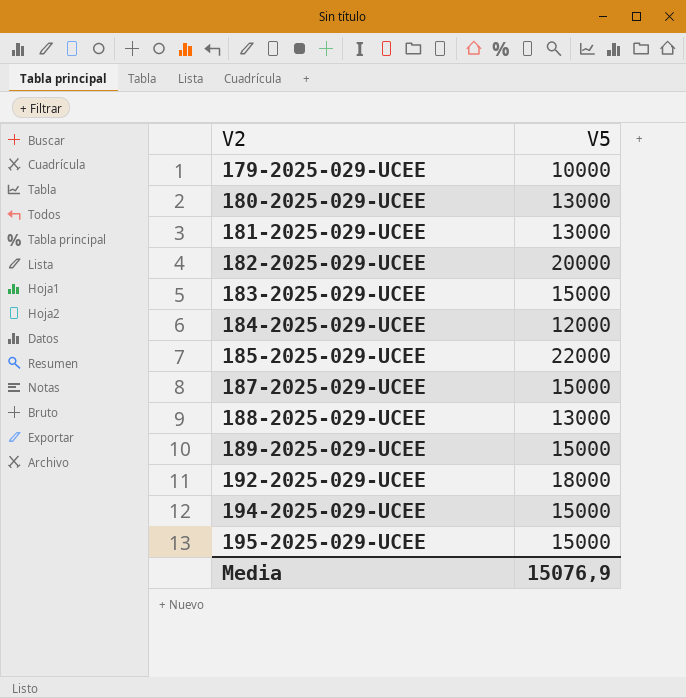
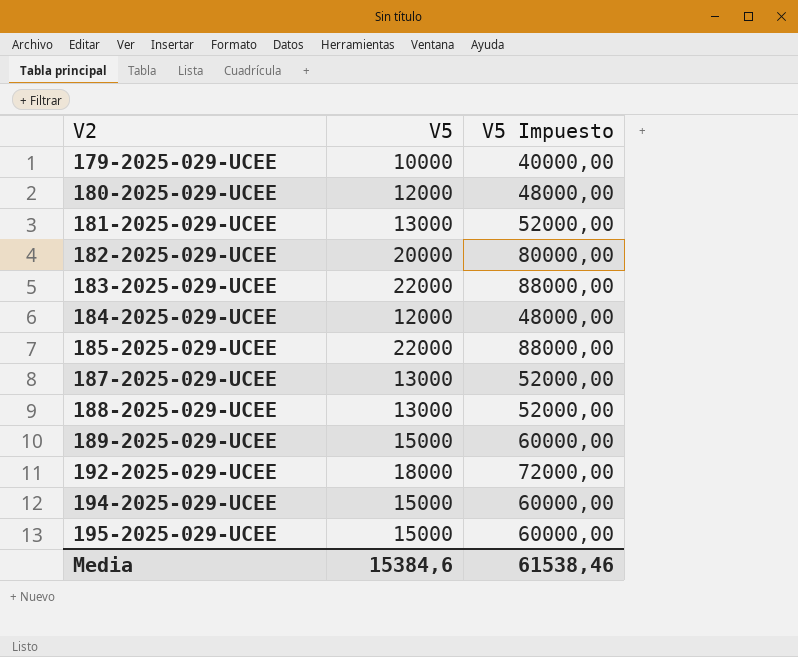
column V5 Impuesto | formula: none -> [V5] * 4
180-2025-029-UCEE | V5: 13000 -> 12000
183-2025-029-UCEE | V5: 15000 -> 22000
187-2025-029-UCEE | V5: 15000 -> 13000
Media | V5: 15076,9 -> 15384,6

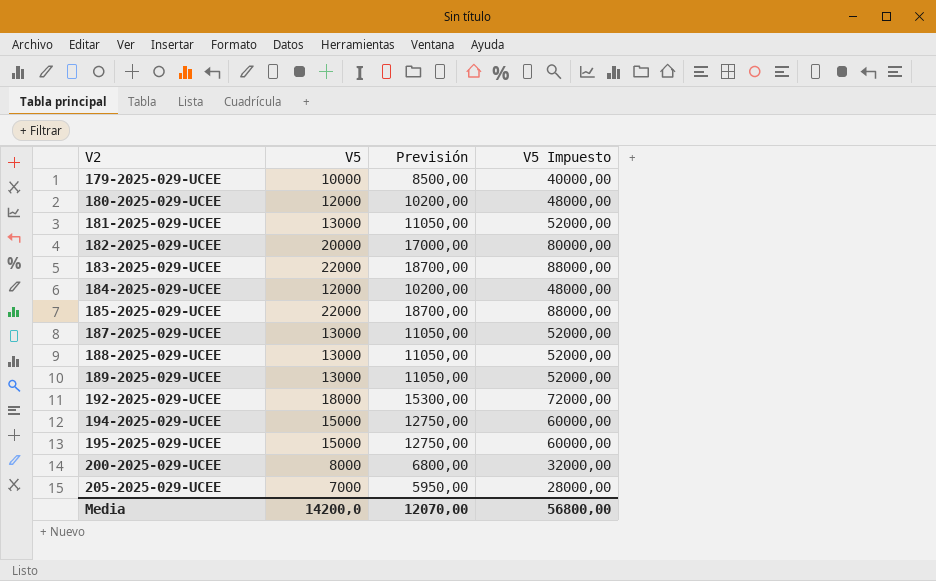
column Previsión | formula: none -> [V5] * 0,85
189-2025-029-UCEE | V5: 15000 -> 13000
189-2025-029-UCEE | V5 Impuesto: 60000,00 -> 52000,00
row 200-2025-029-UCEE: none -> 8000 | 6800,00 | 32000,00
row 205-2025-029-UCEE: none -> 7000 | 5950,00 | 28000,00
Media | V5: 15384,6 -> 14200,0
Media | V5 Impuesto: 61538,46 -> 56800,00

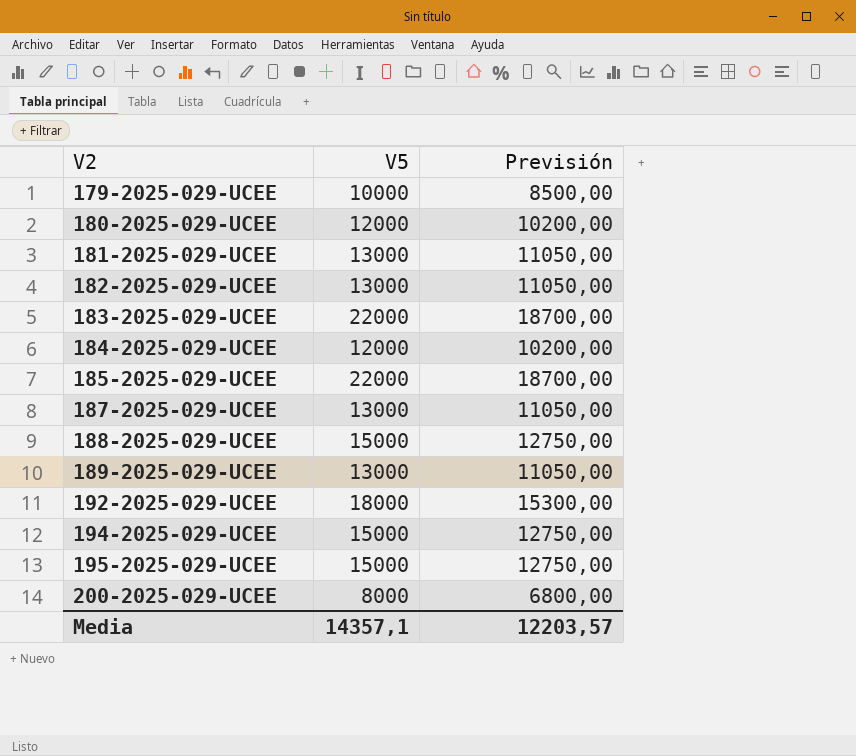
column V5 Impuesto | formula: [V5] * 4 -> none
row 205-2025-029-UCEE: 7000 | 5950,00 | 28000,00 -> none
182-2025-029-UCEE | V5: 20000 -> 13000
182-2025-029-UCEE | Previsión: 17000,00 -> 11050,00
188-2025-029-UCEE | V5: 13000 -> 15000
188-2025-029-UCEE | Previsión: 11050,00 -> 12750,00
Media | V5: 14200,0 -> 14357,1
Media | Previsión: 12070,00 -> 12203,57

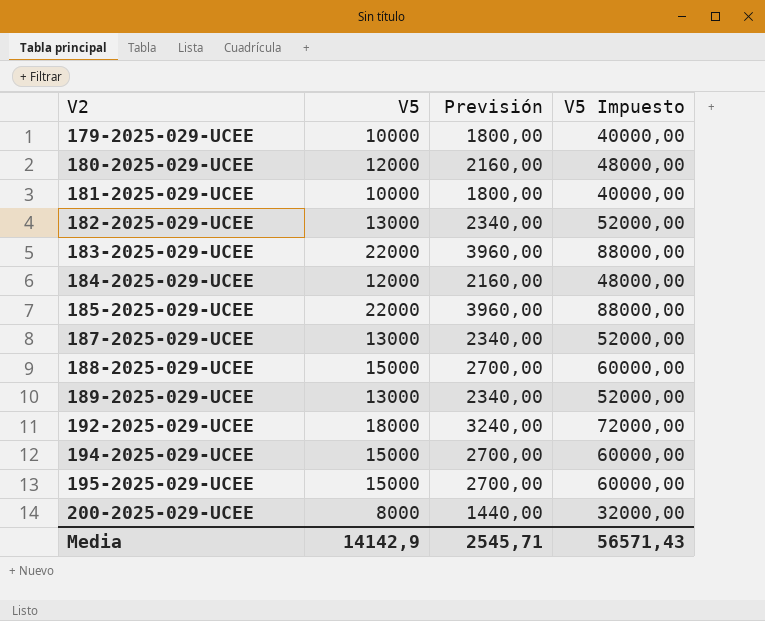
column Previsión | formula: [V5] * 0,85 -> [V5] * 0,18
column V5 Impuesto | formula: none -> [V5] * 4
181-2025-029-UCEE | V5: 13000 -> 10000
Media | V5: 14357,1 -> 14142,9
Media | Previsión: 12203,57 -> 2545,71

